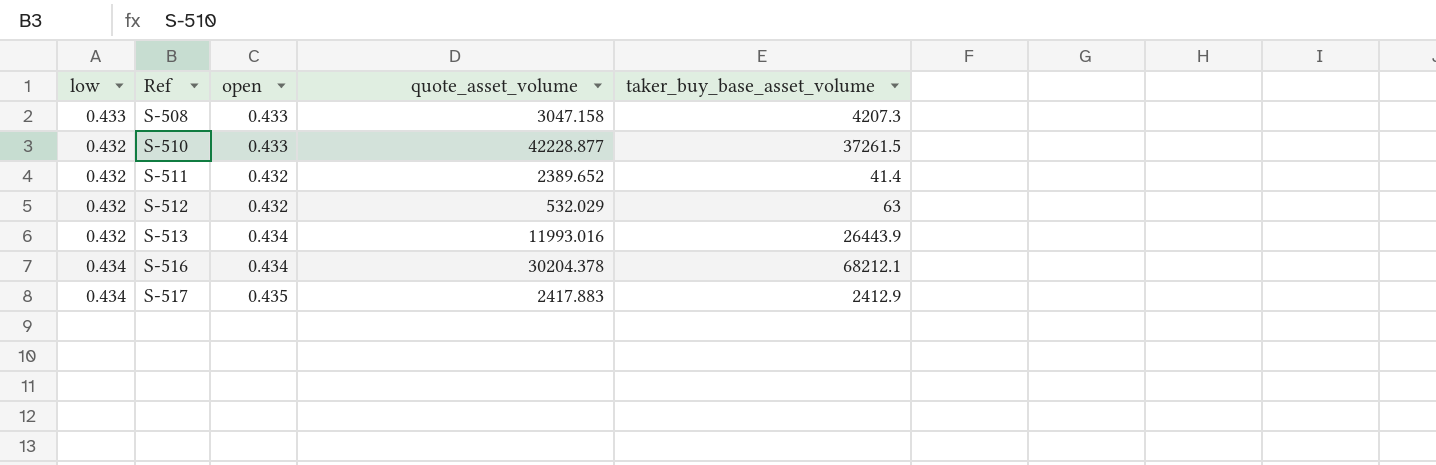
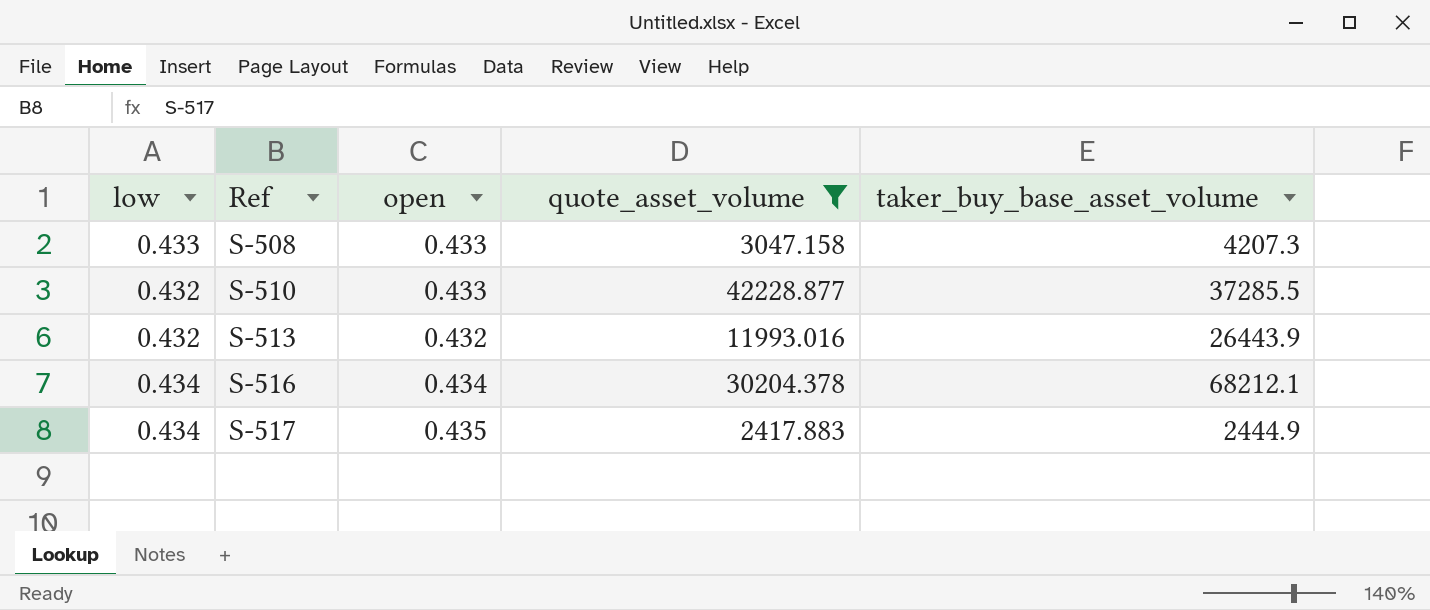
filter: none -> quote_asset_volume >= 2417.883
S-510 | taker_buy_base_asset_volume: 37261.5 -> 37285.5
S-513 | open: 0.434 -> 0.432
S-517 | taker_buy_base_asset_volume: 2412.9 -> 2444.9

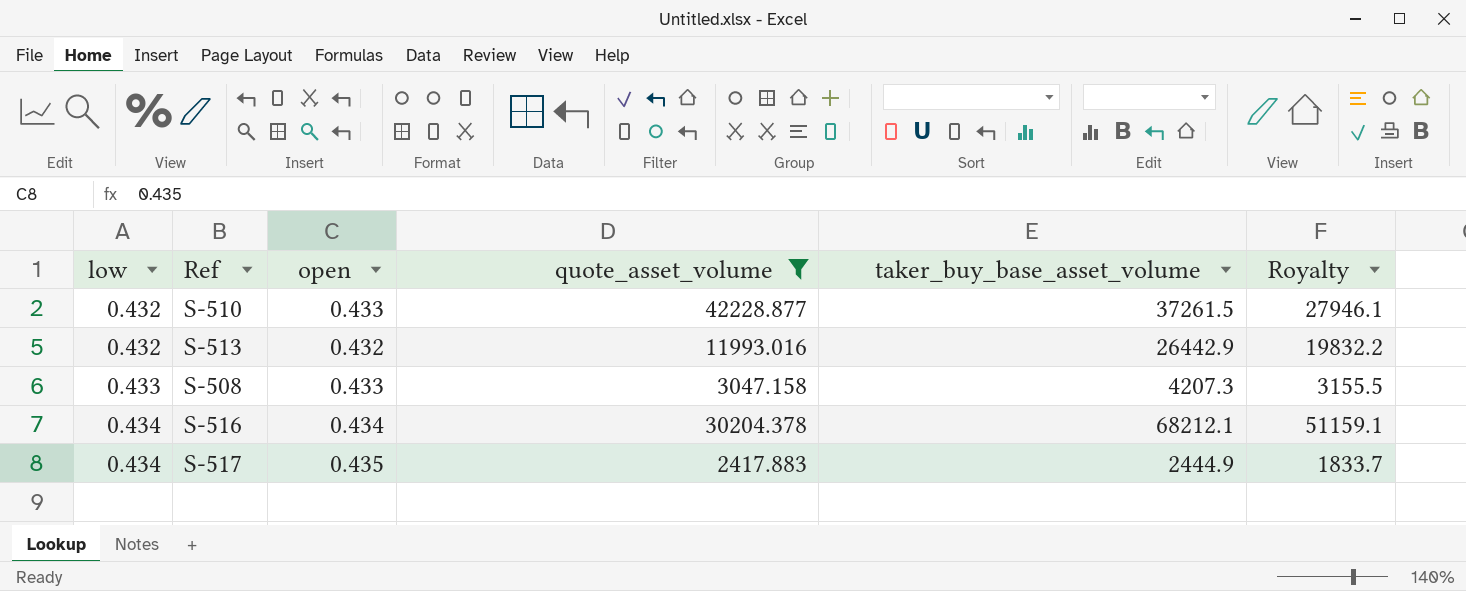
row order: Ref ascending -> low ascending
column Royalty | formula: none -> [taker_buy_base_asset_volume] * 0.75
S-510 | taker_buy_base_asset_volume: 37285.5 -> 37261.5
S-513 | taker_buy_base_asset_volume: 26443.9 -> 26442.9

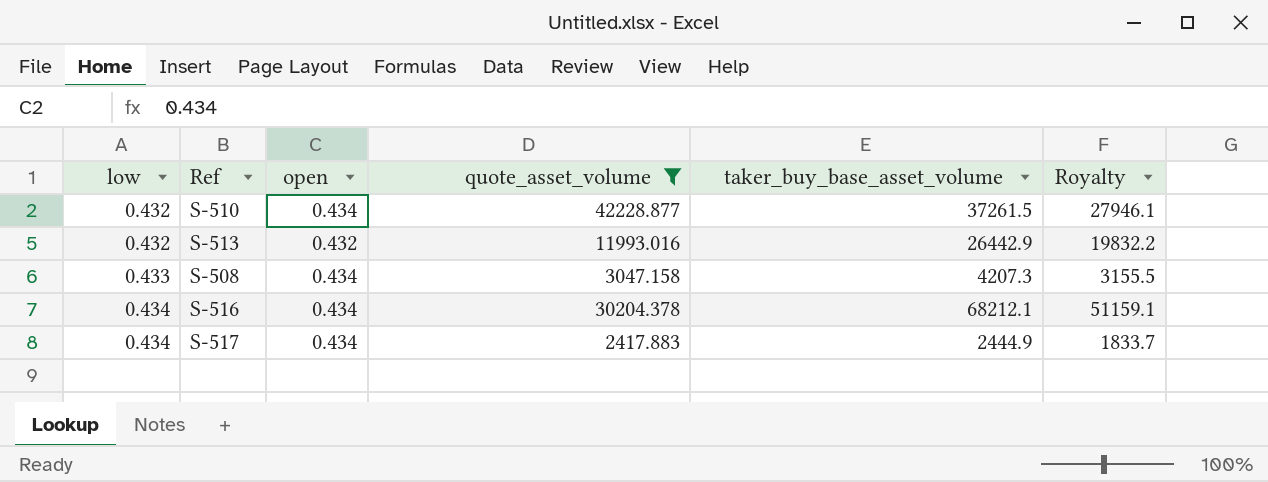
S-510 | open: 0.433 -> 0.434
S-508 | open: 0.433 -> 0.434
S-517 | open: 0.435 -> 0.434

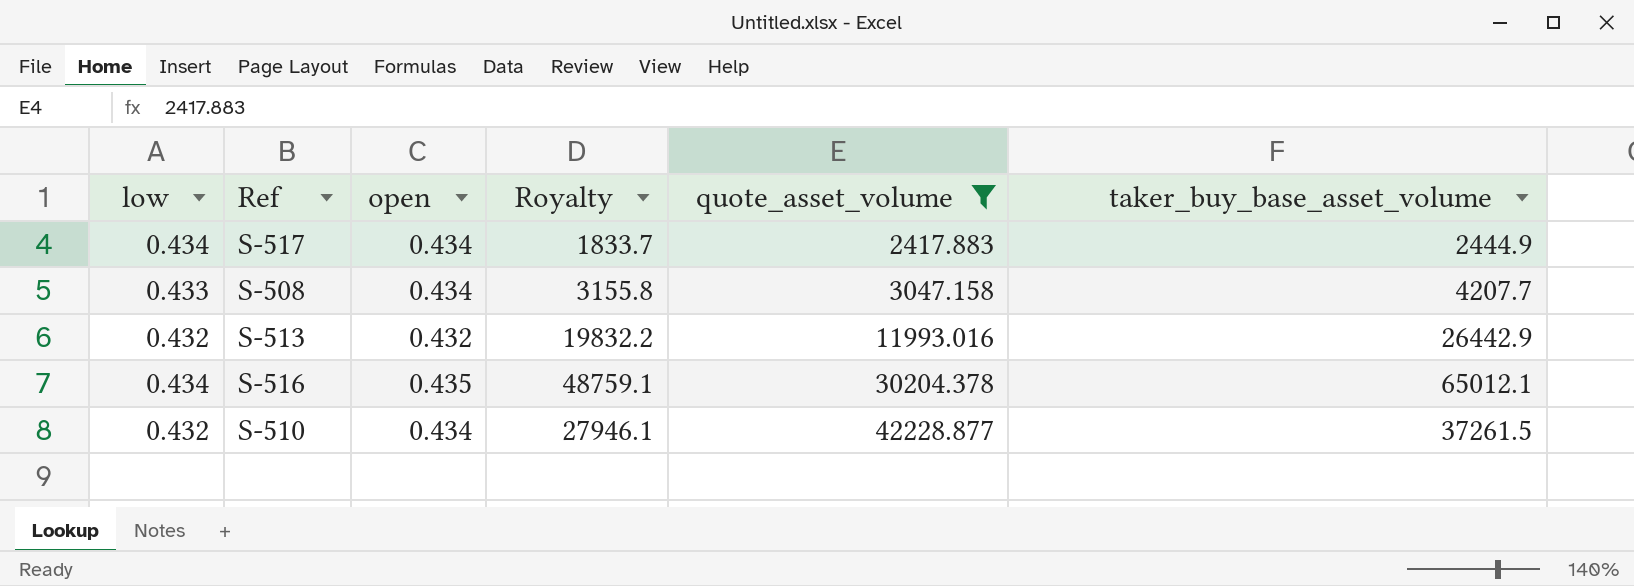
row order: low ascending -> quote_asset_volume ascending
column Royalty | position: 6 -> 4
S-508 | Royalty: 3155.5 -> 3155.8
S-508 | taker_buy_base_asset_volume: 4207.3 -> 4207.7
S-516 | open: 0.434 -> 0.435
S-516 | Royalty: 51159.1 -> 48759.1
S-516 | taker_buy_base_asset_volume: 68212.1 -> 65012.1

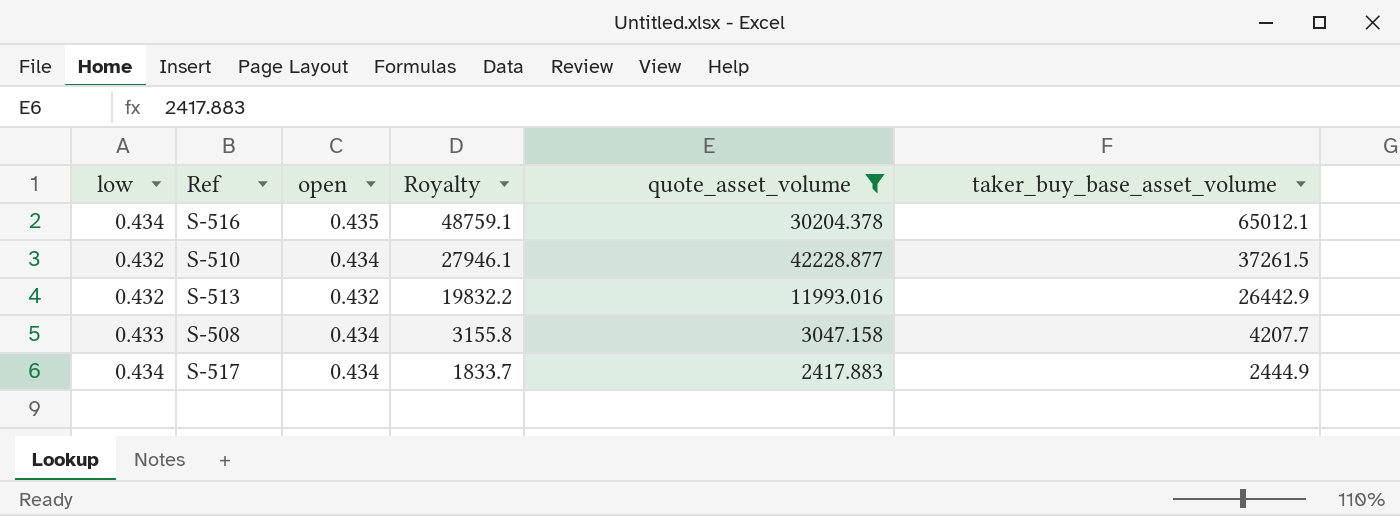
row order: quote_asset_volume ascending -> Royalty descending

